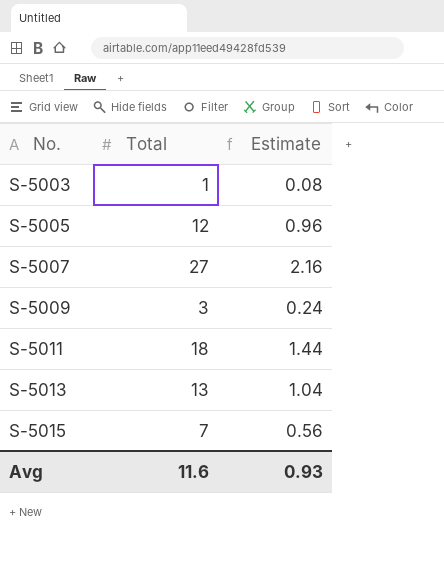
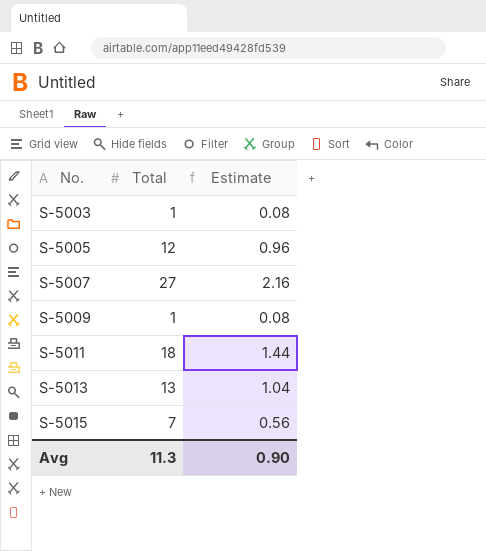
S-5009 | Total: 3 -> 1
S-5009 | Estimate: 0.24 -> 0.08
Avg | Total: 11.6 -> 11.3
Avg | Estimate: 0.93 -> 0.90

